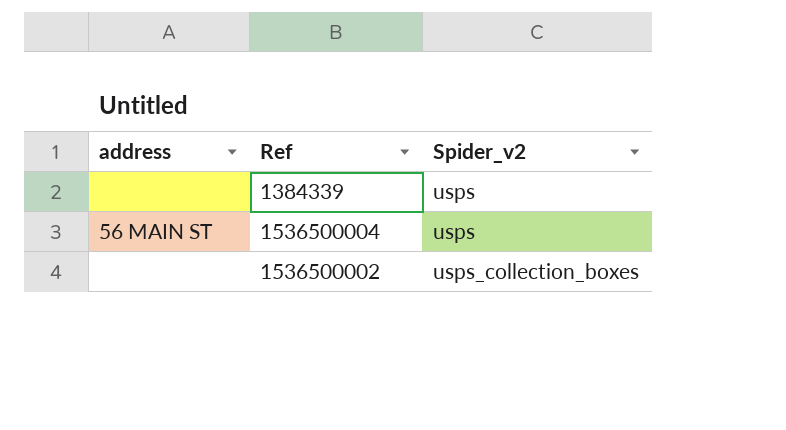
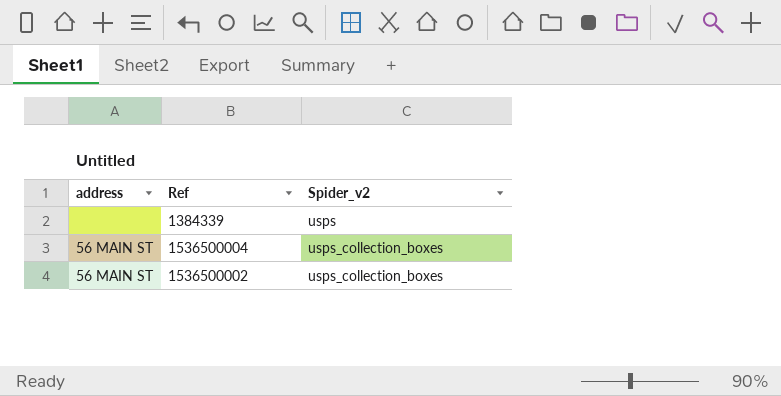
1536500004 | Spider_v2: usps -> usps_collection_boxes
1536500002 | address: none -> 56 MAIN ST

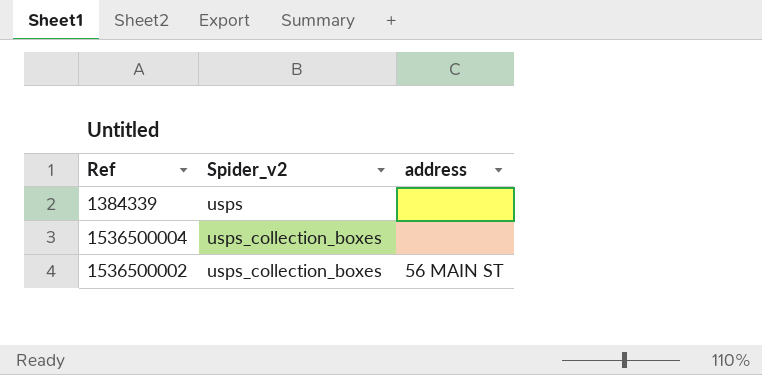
column address | position: 1 -> 3
1536500004 | address: 56 MAIN ST -> none

